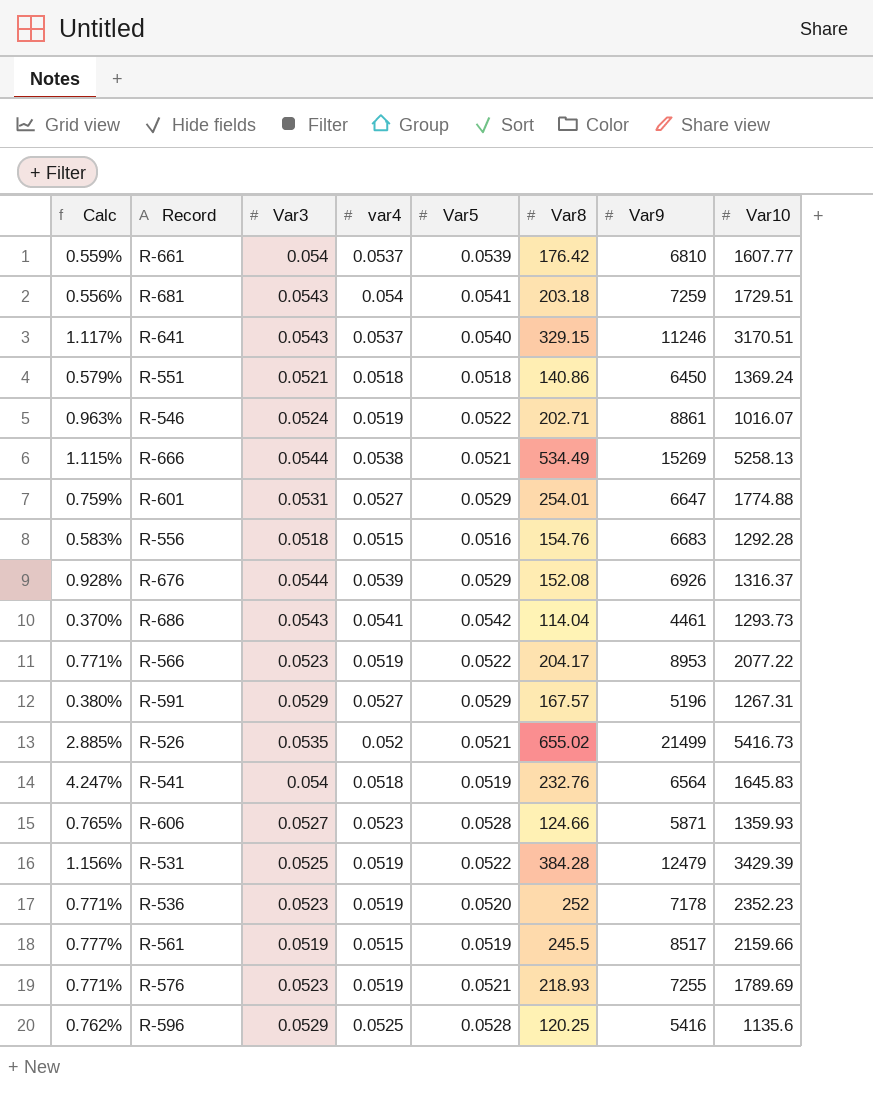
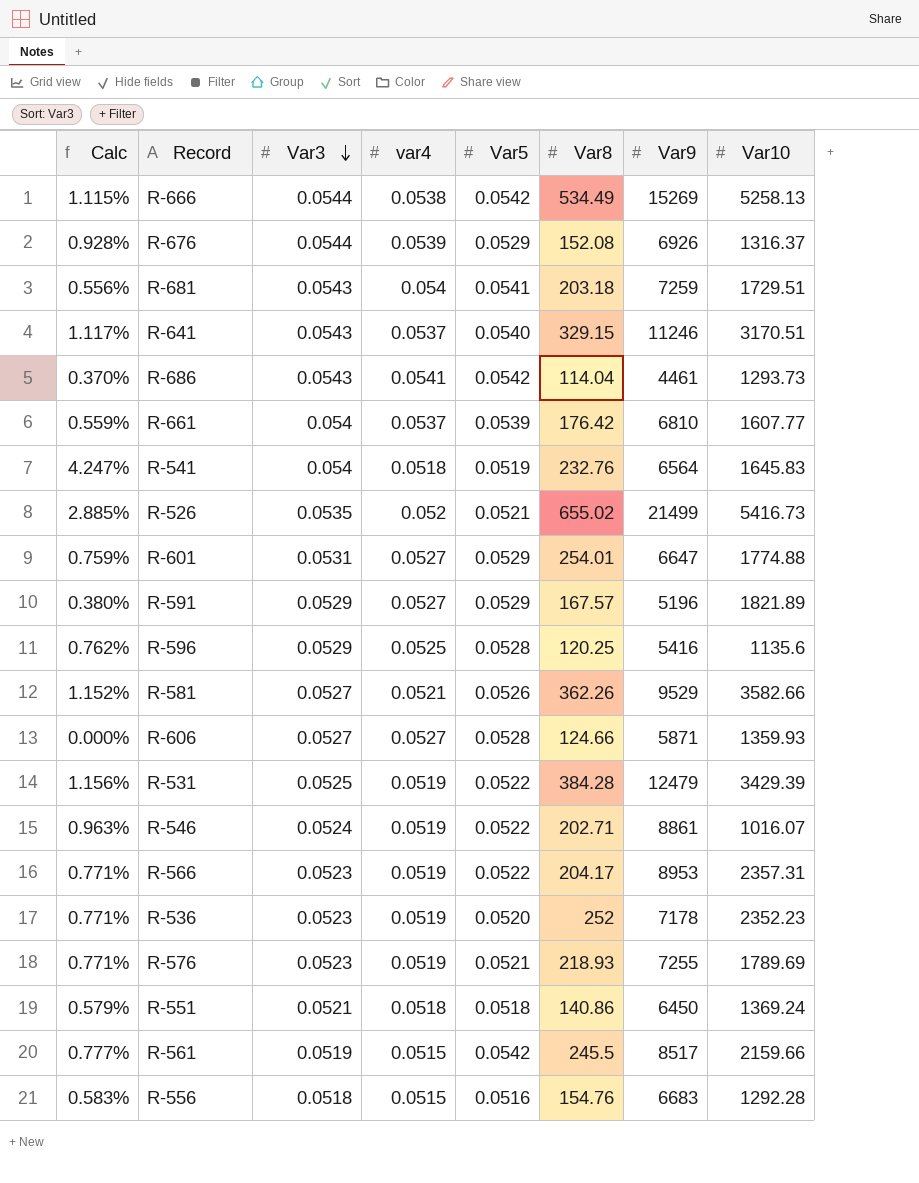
row order: none -> Var3 descending
R-666 | Var5: 0.0521 -> 0.0542
R-591 | Var10: 1267.31 -> 1821.89
row R-581: none -> 1.152% | 0.0527 | 0.0521 | 0.0526 | 362.26 | 9529 | 3582.66
R-606 | Calc: 0.765% -> 0.000%
R-606 | var4: 0.0523 -> 0.0527
R-566 | Var10: 2077.22 -> 2357.31
R-561 | Var5: 0.0519 -> 0.0542

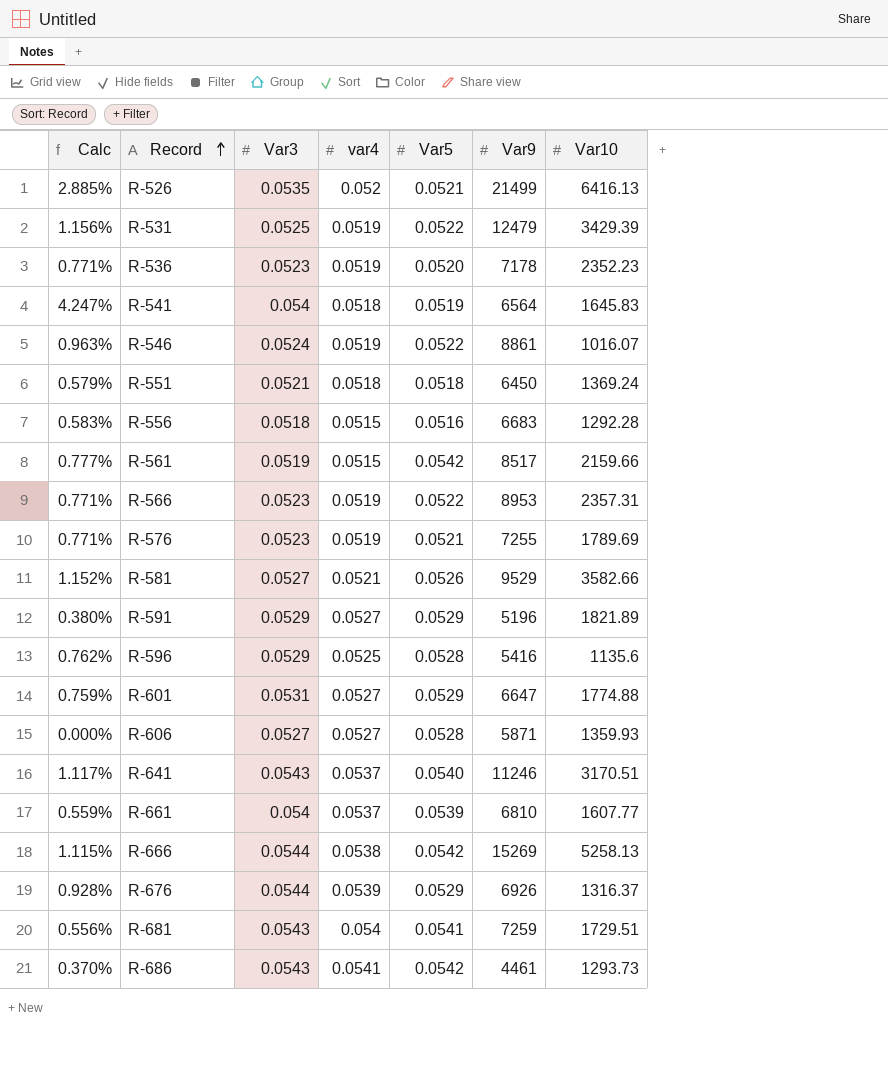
row order: Var3 descending -> Record ascending
column Var8 | position: 6 -> none
R-526 | Var10: 5416.73 -> 6416.13

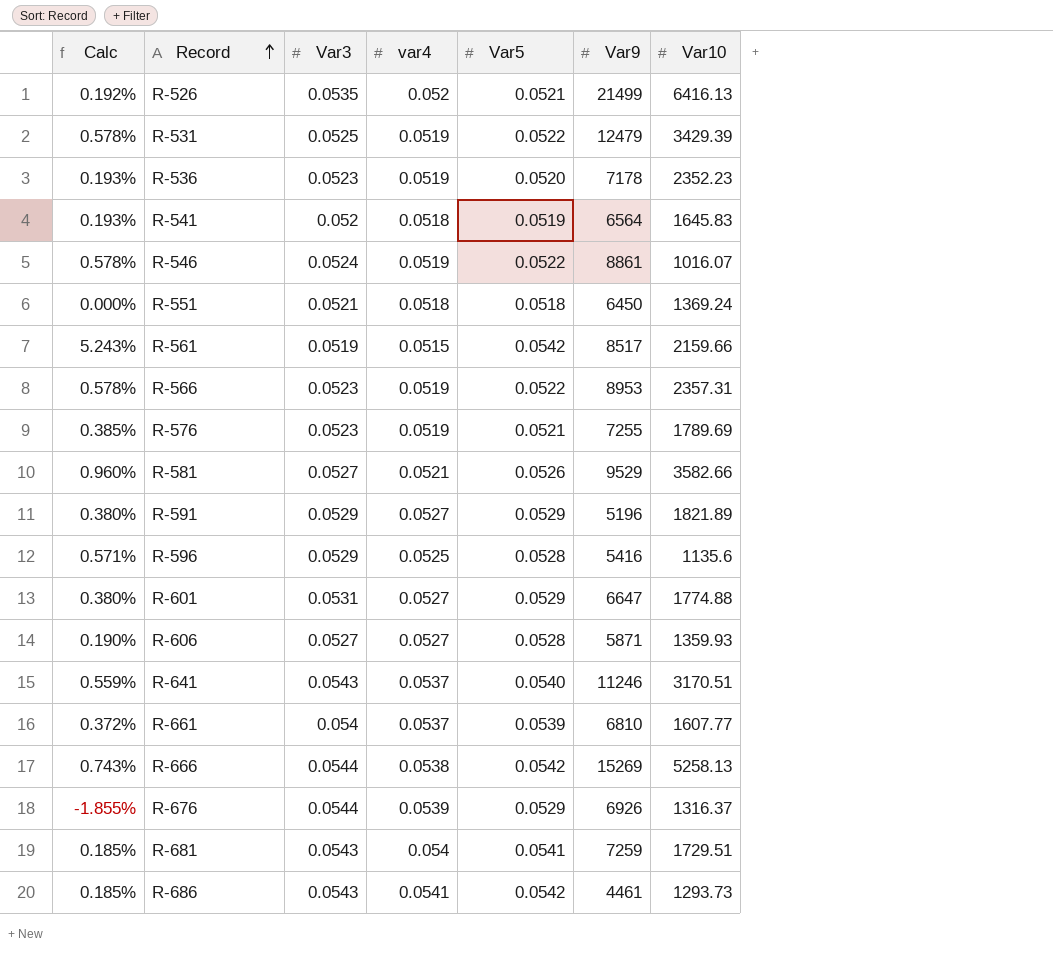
column Calc | formula: ([Var3] - [var4]) / [var4] -> ([Var5] - [var4]) / [var4]
row R-556: 0.583% | 0.0518 | 0.0515 | 0.0516 | 6683 | 1292.28 -> none
R-541 | Var3: 0.054 -> 0.052

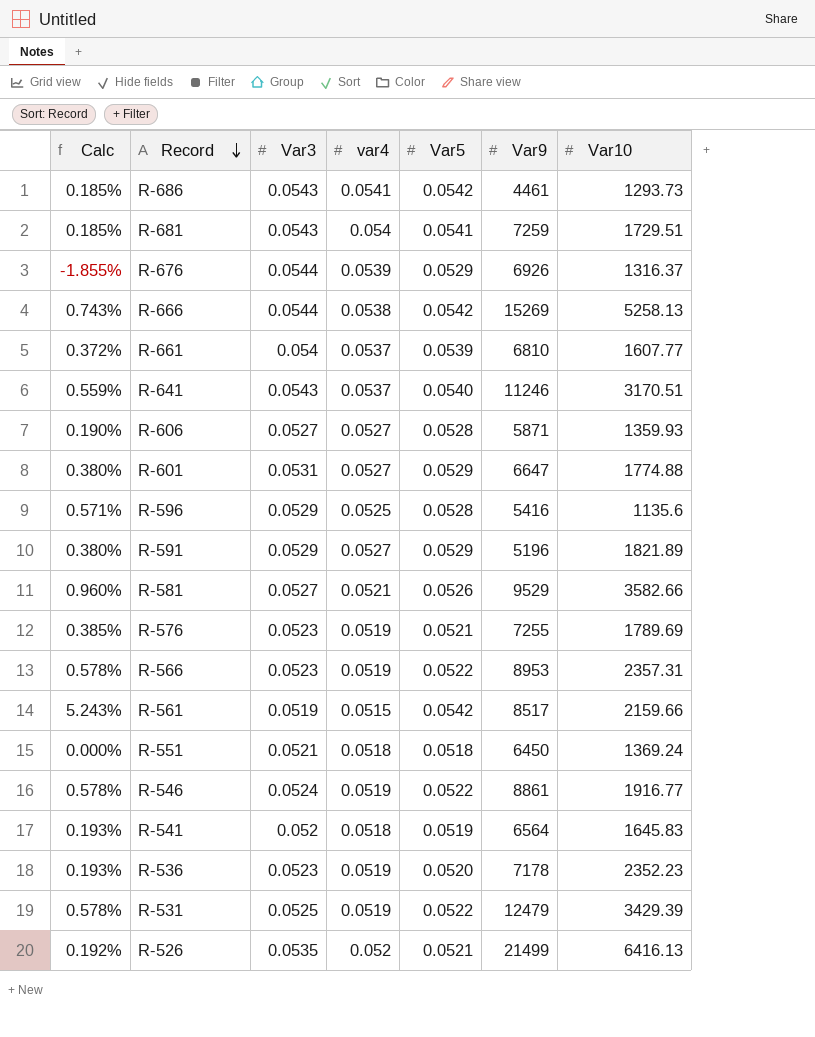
row order: Record ascending -> Record descending
R-546 | Var10: 1016.07 -> 1916.77

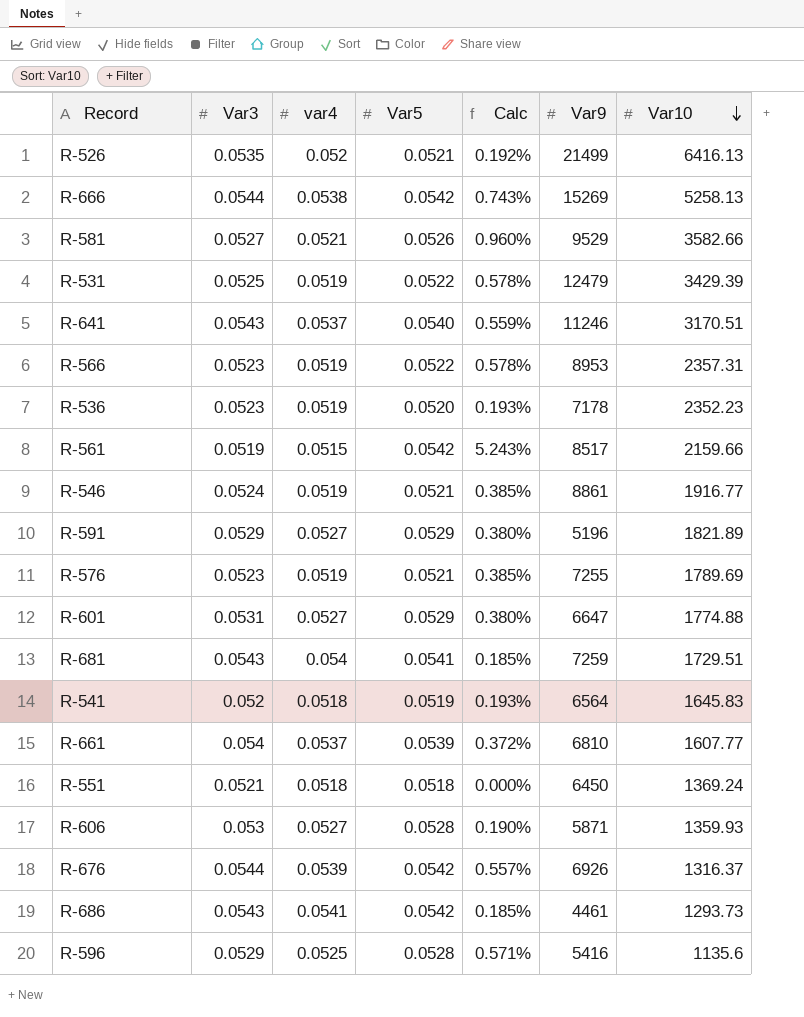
row order: Record descending -> Var10 descending
column Calc | position: 1 -> 5
R-546 | Var5: 0.0522 -> 0.0521
R-546 | Calc: 0.578% -> 0.385%
R-606 | Var3: 0.0527 -> 0.053
R-676 | Var5: 0.0529 -> 0.0542
R-676 | Calc: -1.855% -> 0.557%

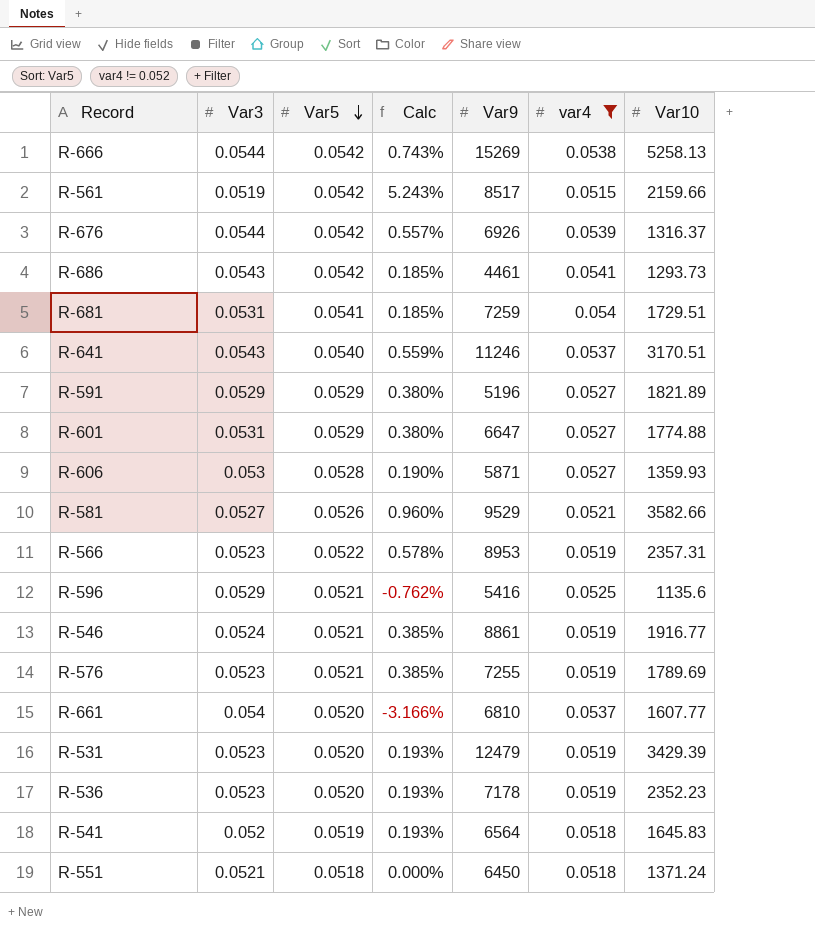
filter: none -> var4 != 0.052
row order: Var10 descending -> Var5 descending
column var4 | position: 3 -> 6
R-681 | Var3: 0.0543 -> 0.0531
R-596 | Var5: 0.0528 -> 0.0521
R-596 | Calc: 0.571% -> -0.762%
R-661 | Var5: 0.0539 -> 0.0520
R-661 | Calc: 0.372% -> -3.166%
R-531 | Var3: 0.0525 -> 0.0523
R-531 | Var5: 0.0522 -> 0.0520
R-531 | Calc: 0.578% -> 0.193%
R-551 | Var10: 1369.24 -> 1371.24

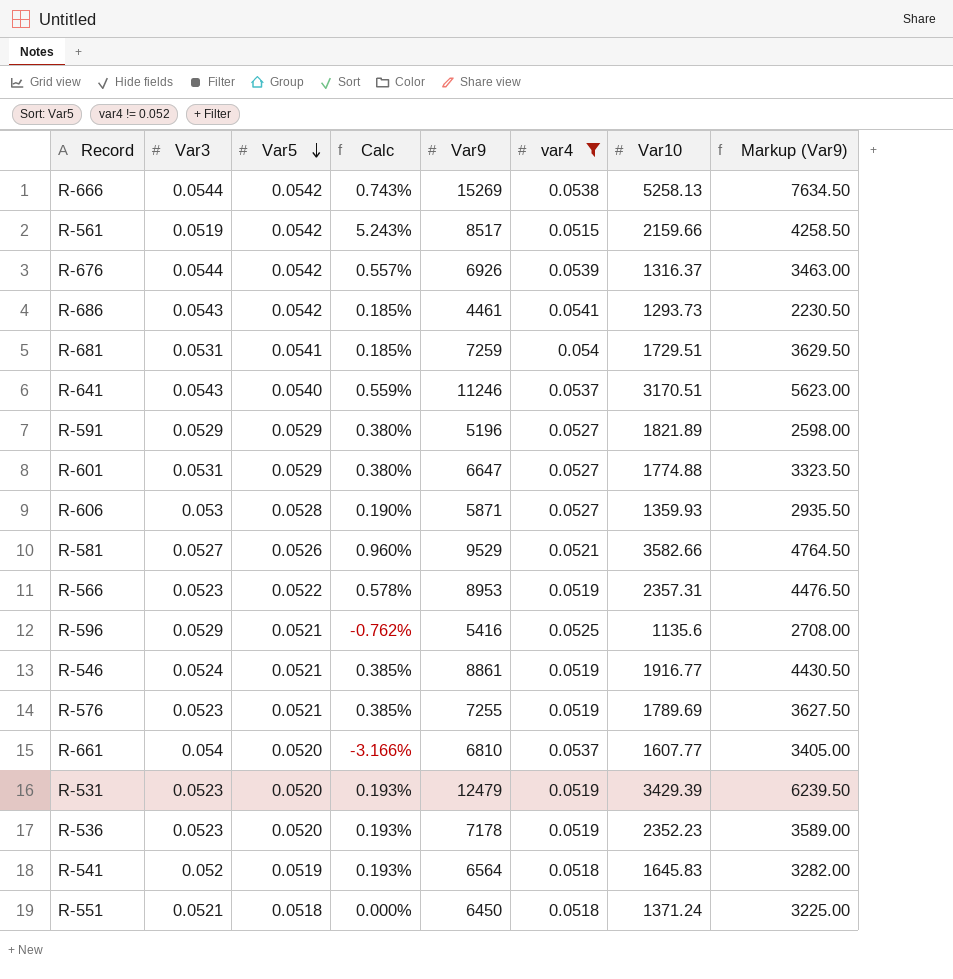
column Markup (Var9) | formula: none -> [Var9] * 0.5

